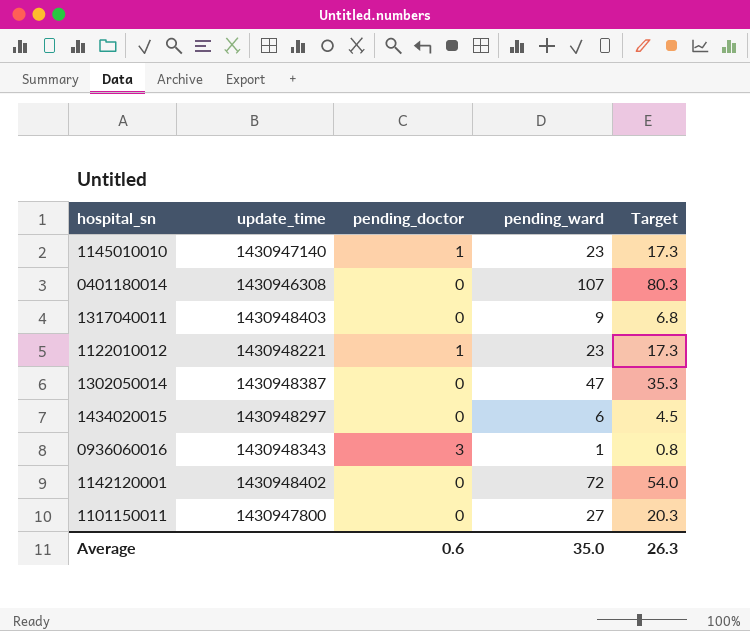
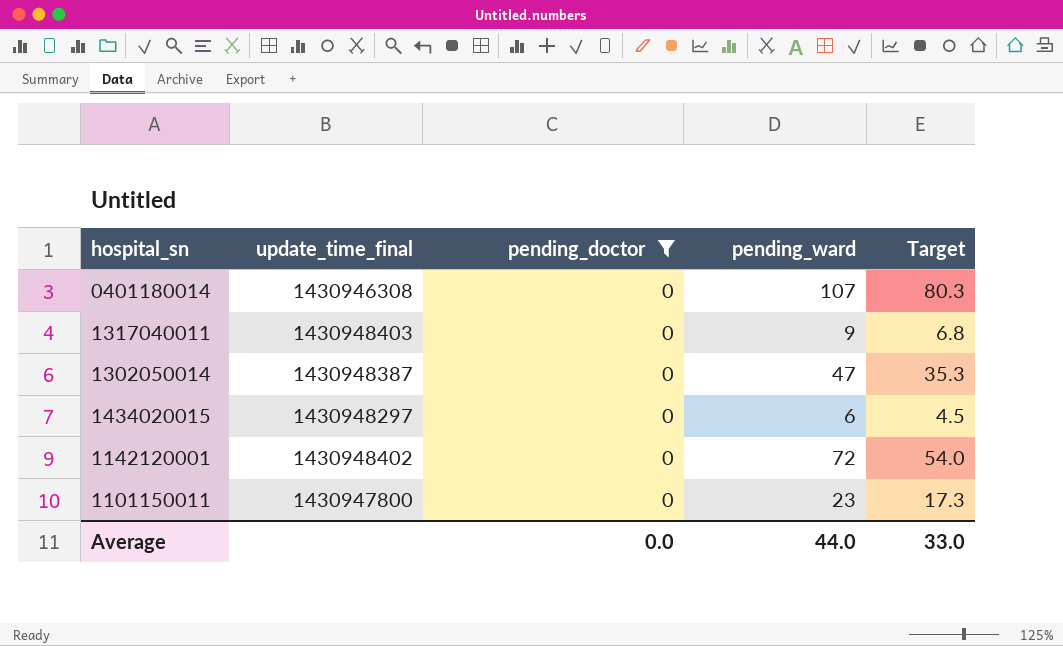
filter: none -> pending_doctor = 0
column name: update_time -> update_time_final
1101150011 | pending_ward: 27 -> 23
1101150011 | Target: 20.3 -> 17.3
Average | pending_doctor: 0.6 -> 0.0
Average | pending_ward: 35.0 -> 44.0
Average | Target: 26.3 -> 33.0

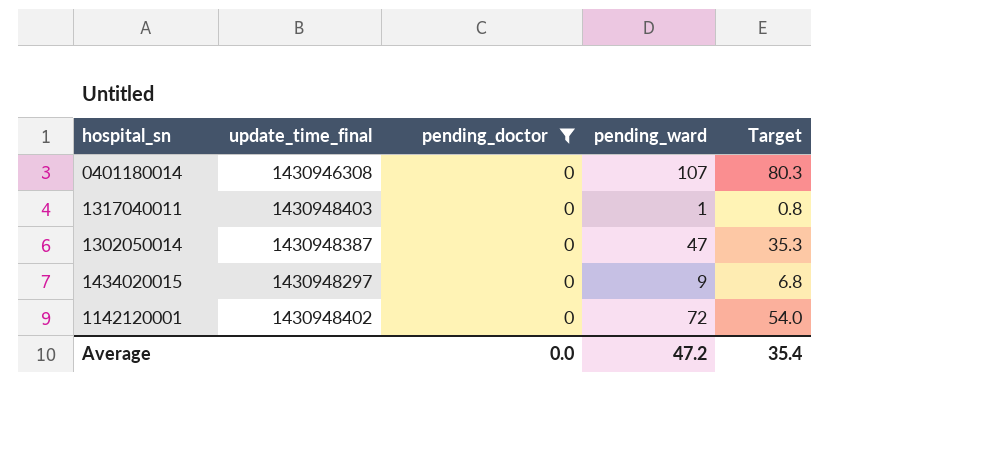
row 1101150011: 1430947800 | 0 | 23 | 17.3 -> none
1317040011 | pending_ward: 9 -> 1
1317040011 | Target: 6.8 -> 0.8
1434020015 | pending_ward: 6 -> 9
1434020015 | Target: 4.5 -> 6.8
Average | pending_ward: 44.0 -> 47.2
Average | Target: 33.0 -> 35.4

